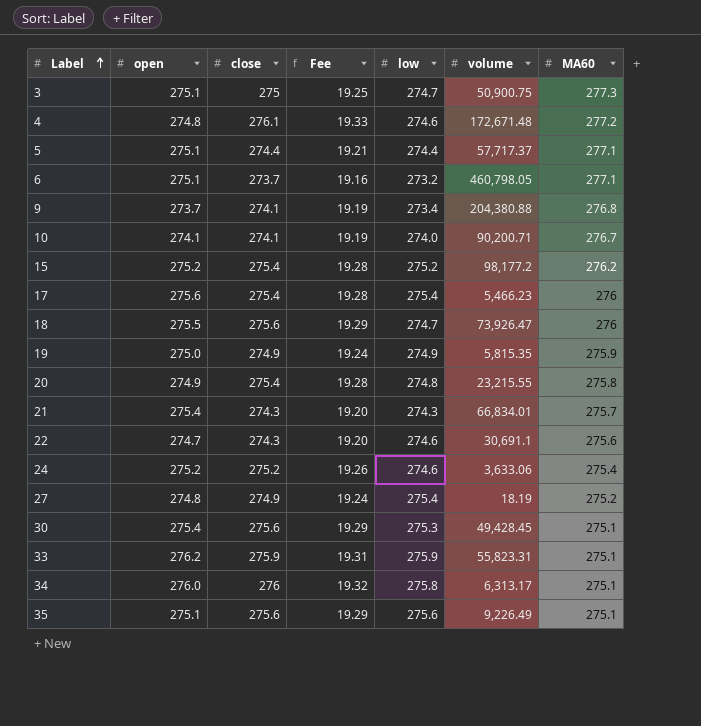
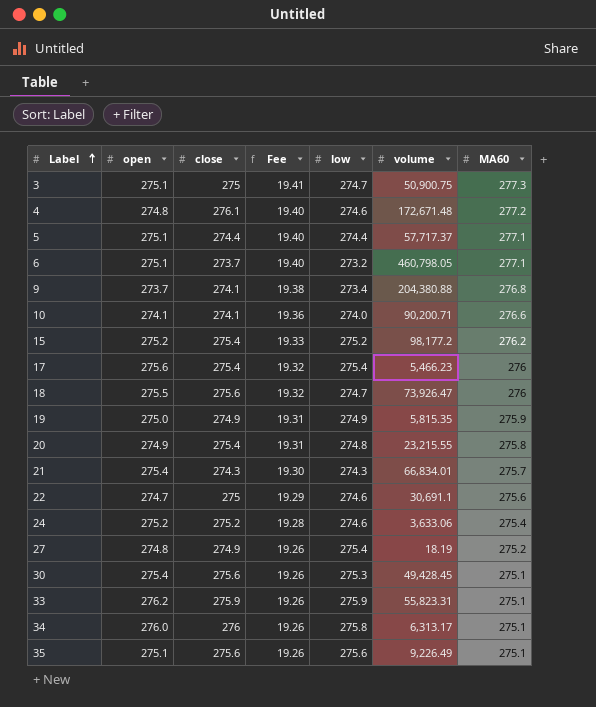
column Fee | formula: [close] * 0.07 -> [MA60] * 0.07
10 | MA60: 276.7 -> 276.6
22 | close: 274.3 -> 275

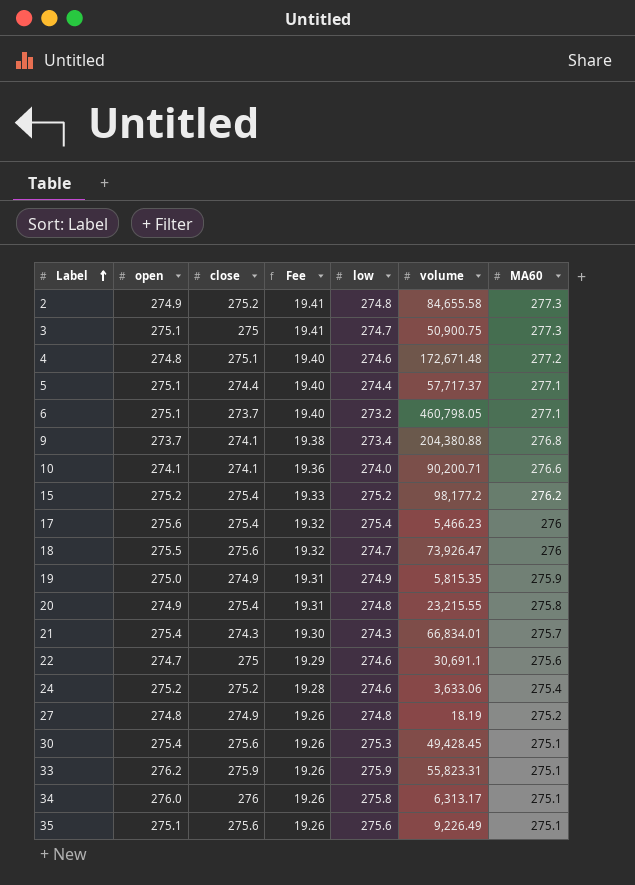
row 2: none -> 274.9 | 275.2 | 19.41 | 274.8 | 84,655.58 | 277.3
4 | close: 276.1 -> 275.1
27 | low: 275.4 -> 274.8

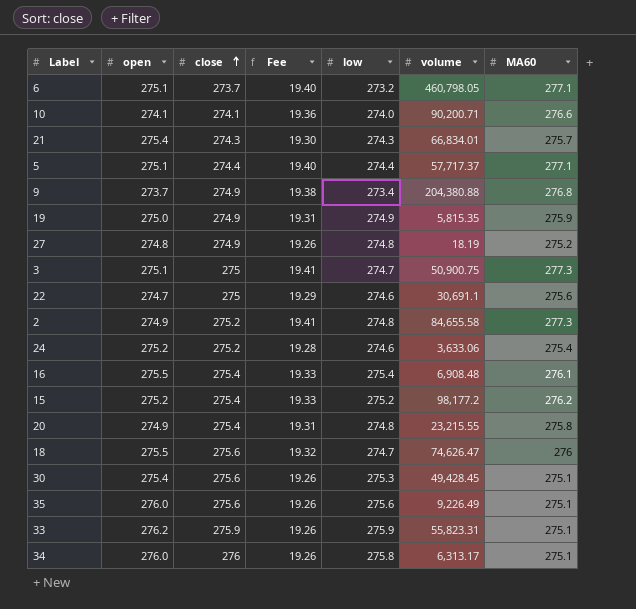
row order: Label ascending -> close ascending
row 4: 274.8 | 275.1 | 19.40 | 274.6 | 172,671.48 | 277.2 -> none
row 17: 275.6 | 275.4 | 19.32 | 275.4 | 5,466.23 | 276 -> none
9 | close: 274.1 -> 274.9
row 16: none -> 275.5 | 275.4 | 19.33 | 275.4 | 6,908.48 | 276.1
18 | volume: 73,926.47 -> 74,626.47
35 | open: 275.1 -> 276.0

